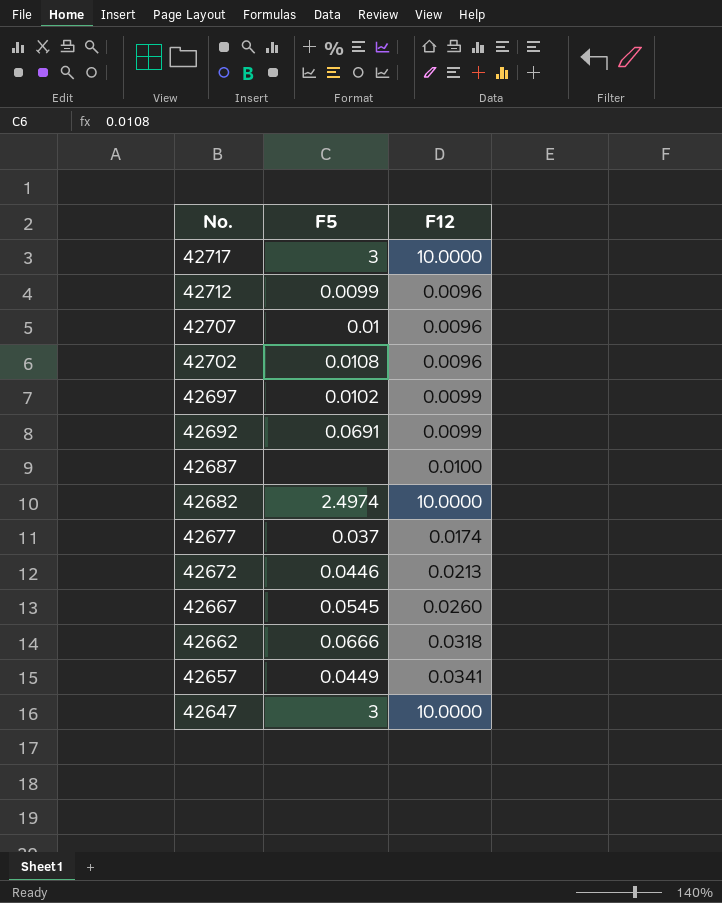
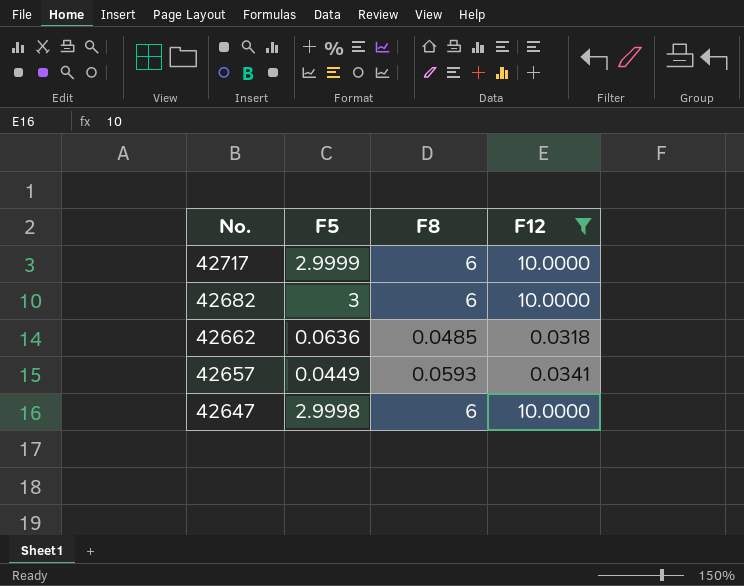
filter: none -> F12 >= 0.0318
column F8 | position: none -> 3
42717 | F5: 3 -> 2.9999
42682 | F5: 2.4974 -> 3
42662 | F5: 0.0666 -> 0.0636
42647 | F5: 3 -> 2.9998

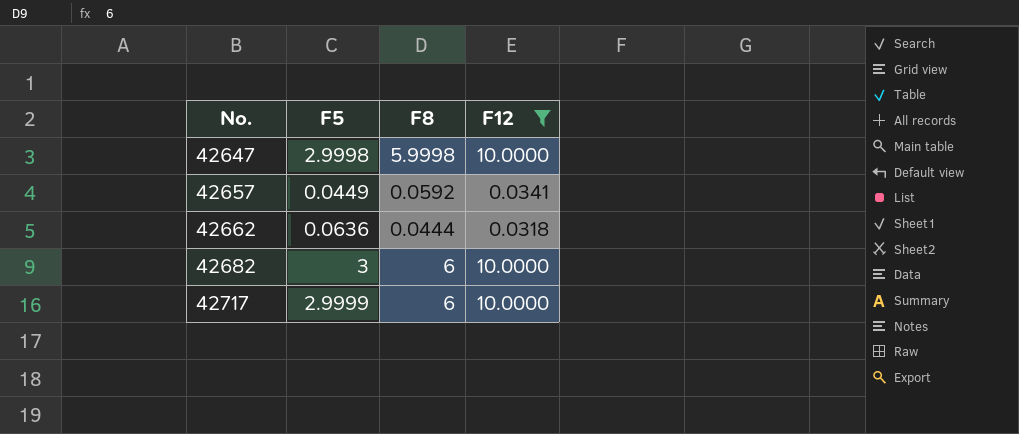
row order: No. descending -> No. ascending
42647 | F8: 6 -> 5.9998
42657 | F8: 0.0593 -> 0.0592
42662 | F8: 0.0485 -> 0.0444

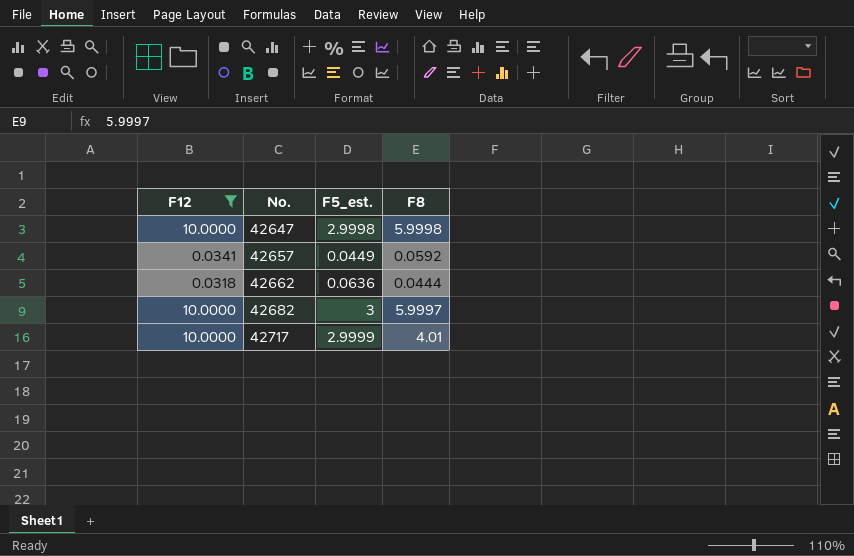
column F12 | position: 4 -> 1
column name: F5 -> F5_est.
42682 | F8: 6 -> 5.9997
42717 | F8: 6 -> 4.01

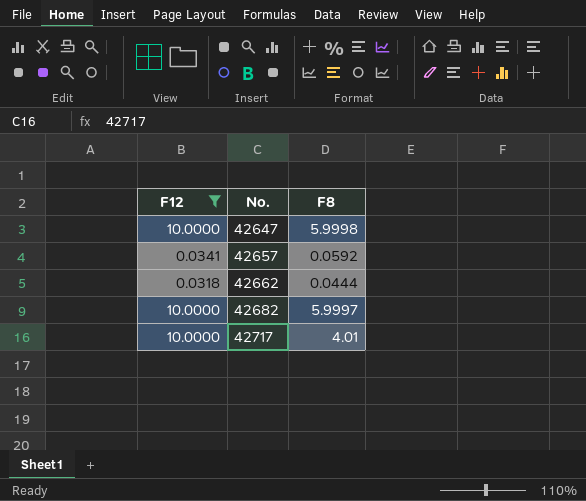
column F5_est. | position: 3 -> none

